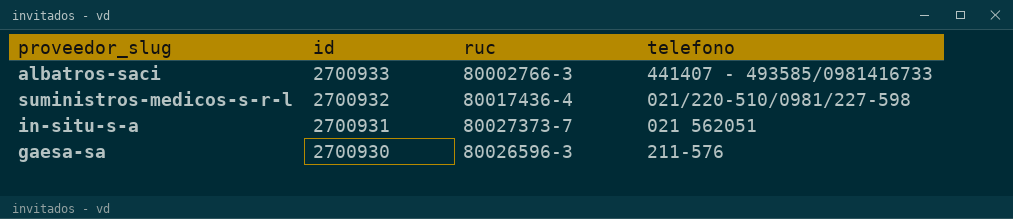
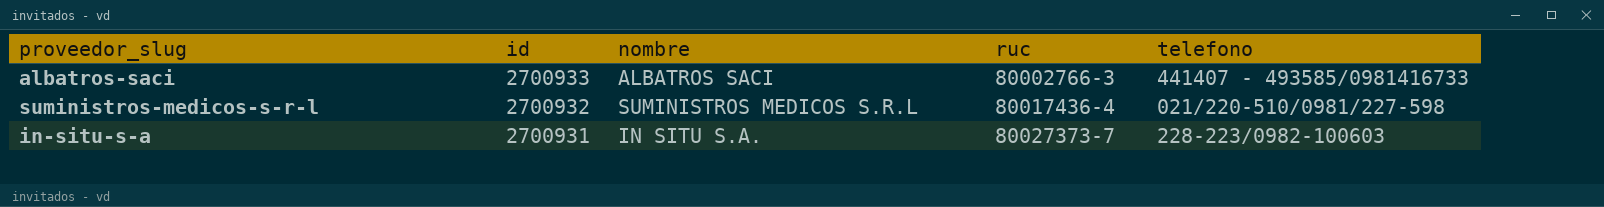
column nombre | position: none -> 3
row gaesa-sa: 2700930 | 80026596-3 | 211-576 -> none
in-situ-s-a | telefono: 021 562051 -> 228-223/0982-100603

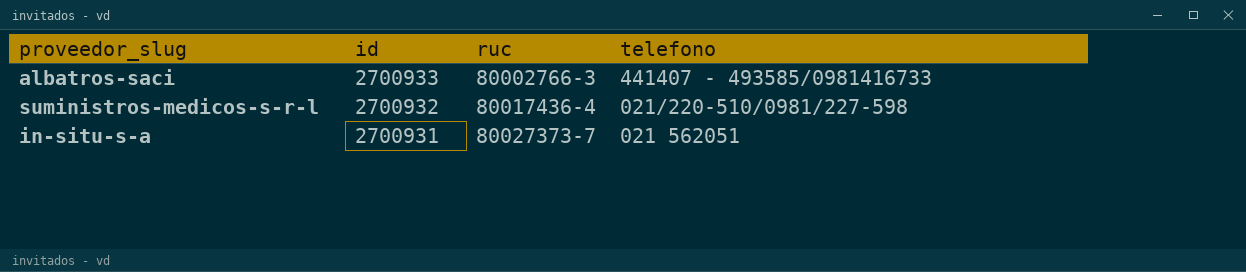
column nombre | position: 3 -> none
in-situ-s-a | telefono: 228-223/0982-100603 -> 021 562051

